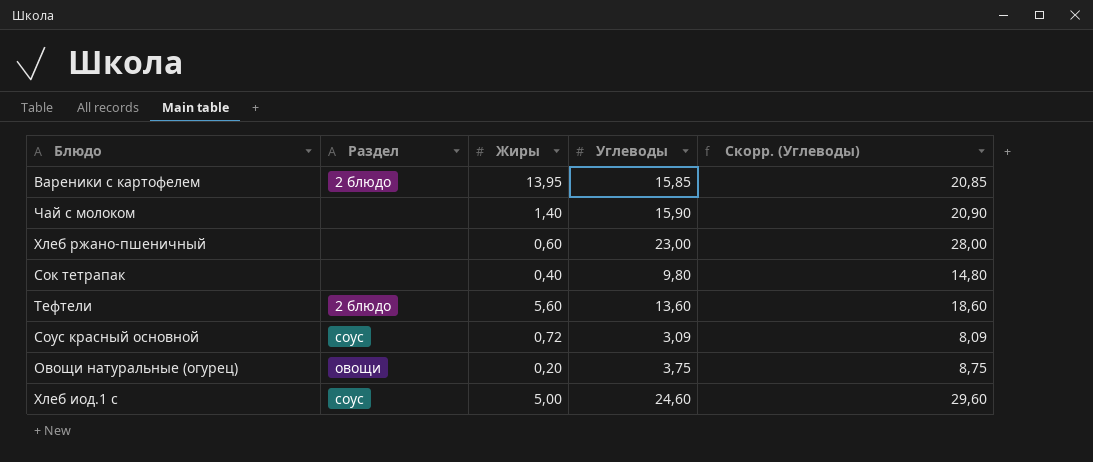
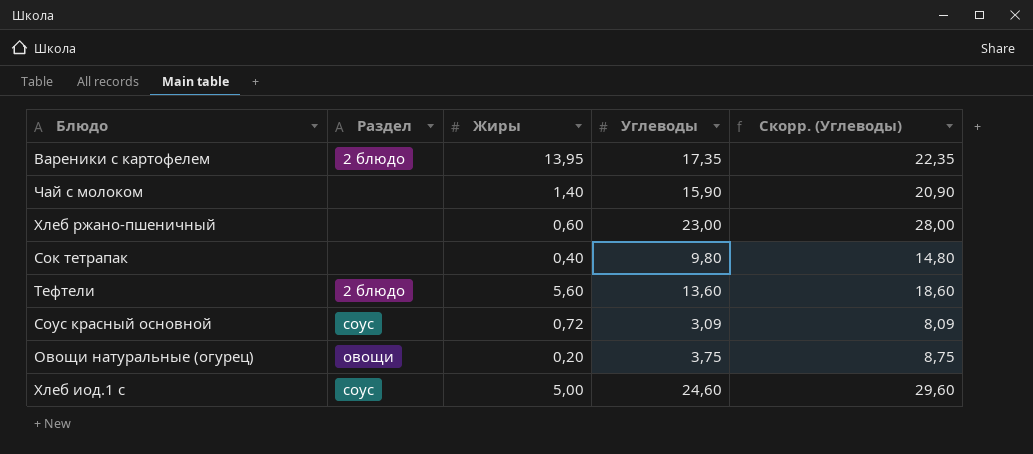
Вареники с картофелем | Углеводы: 15,85 -> 17,35
Вареники с картофелем | Скорр. (Углеводы): 20,85 -> 22,35

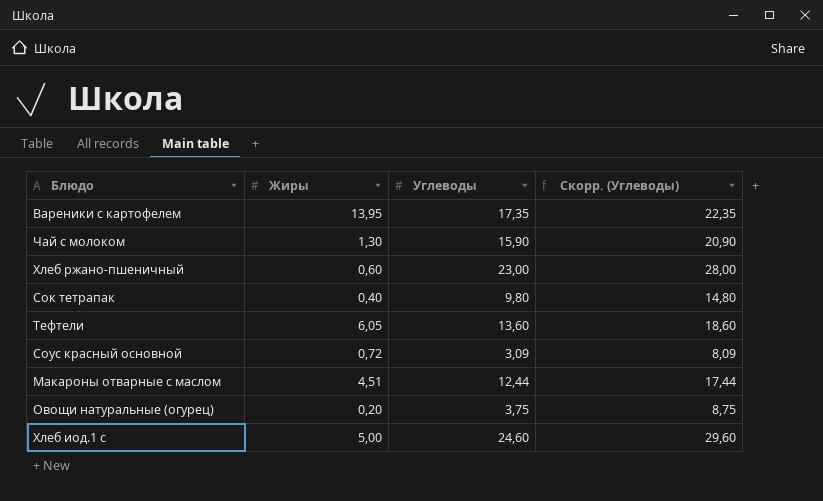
column Раздел | position: 2 -> none
Чай с молоком | Жиры: 1,40 -> 1,30
Тефтели | Жиры: 5,60 -> 6,05
row Макароны отварные с маслом: none -> 4,51 | 12,44 | 17,44

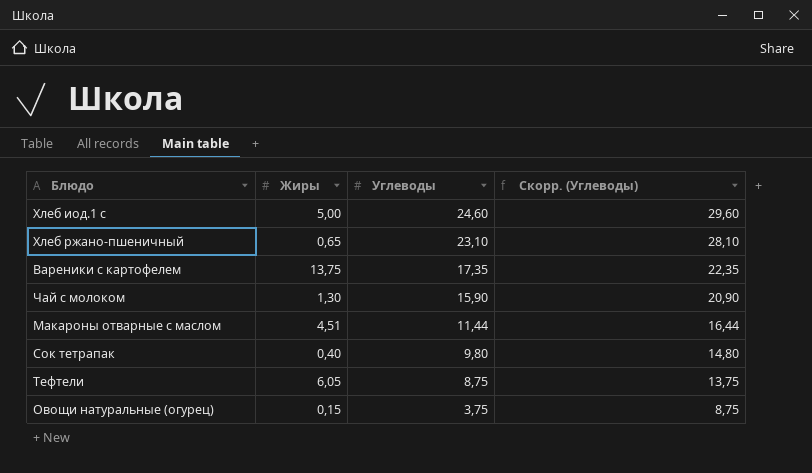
row order: none -> Углеводы descending
row Соус красный основной: 0,72 | 3,09 | 8,09 -> none
Хлеб ржано-пшеничный | Жиры: 0,60 -> 0,65
Хлеб ржано-пшеничный | Углеводы: 23,00 -> 23,10
Хлеб ржано-пшеничный | Скорр. (Углеводы): 28,00 -> 28,10
Вареники с картофелем | Жиры: 13,95 -> 13,75
Макароны отварные с маслом | Углеводы: 12,44 -> 11,44
Макароны отварные с маслом | Скорр. (Углеводы): 17,44 -> 16,44
Тефтели | Углеводы: 13,60 -> 8,75
Тефтели | Скорр. (Углеводы): 18,60 -> 13,75
Овощи натуральные (огурец) | Жиры: 0,20 -> 0,15

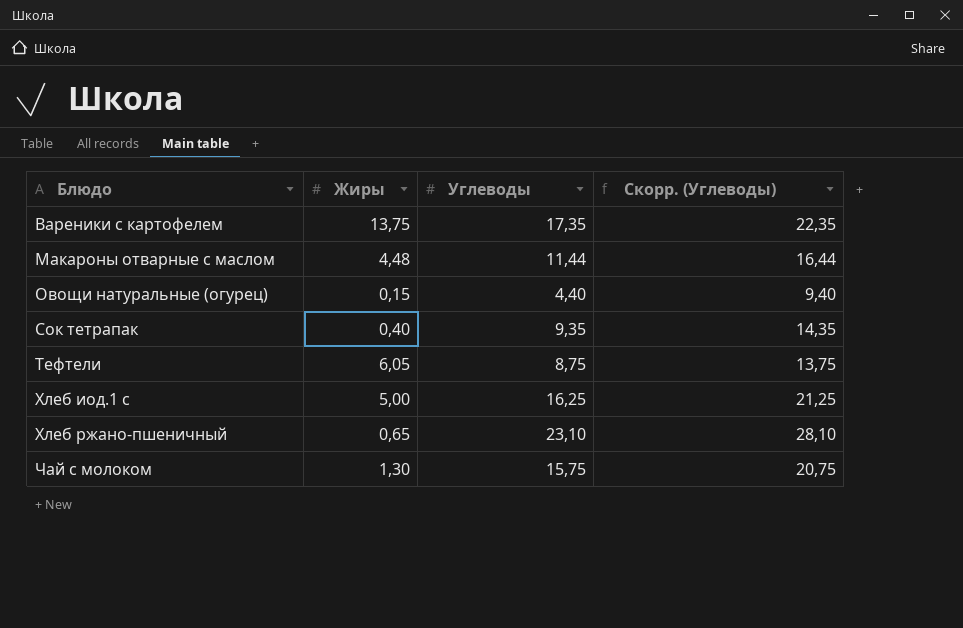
row order: Углеводы descending -> Блюдо ascending
Макароны отварные с маслом | Жиры: 4,51 -> 4,48
Овощи натуральные (огурец) | Углеводы: 3,75 -> 4,40
Овощи натуральные (огурец) | Скорр. (Углеводы): 8,75 -> 9,40
Сок тетрапак | Углеводы: 9,80 -> 9,35
Сок тетрапак | Скорр. (Углеводы): 14,80 -> 14,35
Хлеб иод.1 с | Углеводы: 24,60 -> 16,25
Хлеб иод.1 с | Скорр. (Углеводы): 29,60 -> 21,25
Чай с молоком | Углеводы: 15,90 -> 15,75
Чай с молоком | Скорр. (Углеводы): 20,90 -> 20,75

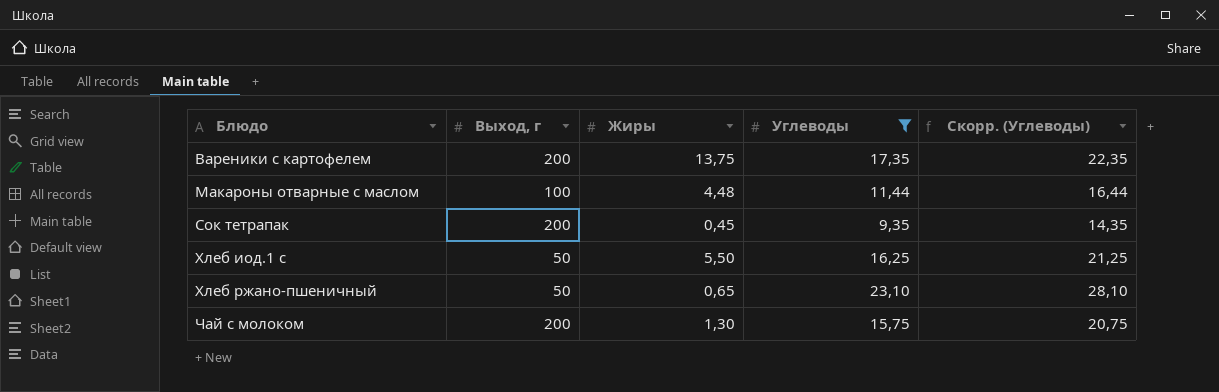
filter: none -> Углеводы >= 9,35
column Выход, г | position: none -> 2
Сок тетрапак | Жиры: 0,40 -> 0,45
Хлеб иод.1 с | Жиры: 5,00 -> 5,50

